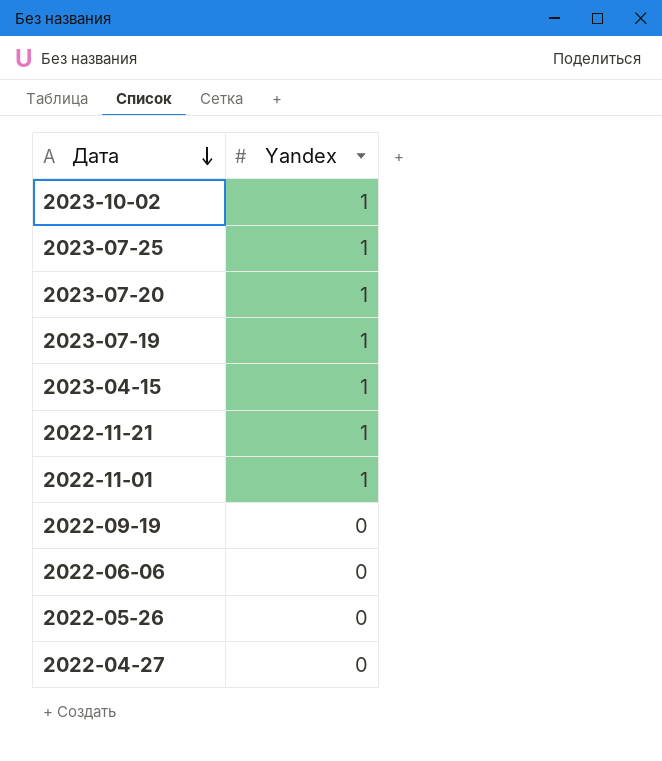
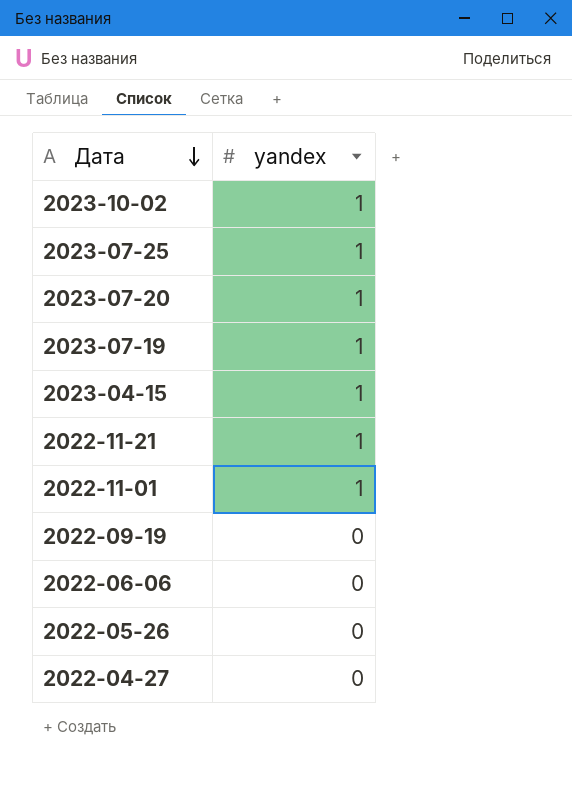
column name: Yandex -> yandex

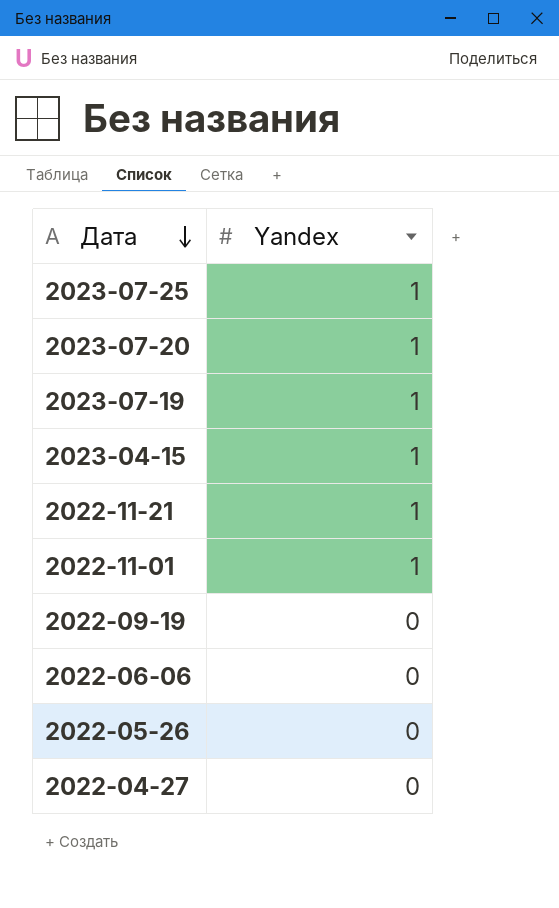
column name: yandex -> Yandex
row 2023-10-02: 1 -> none

